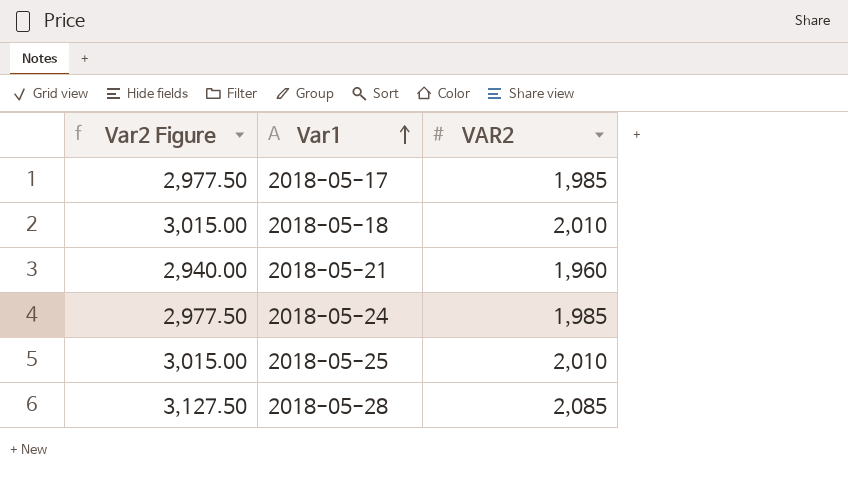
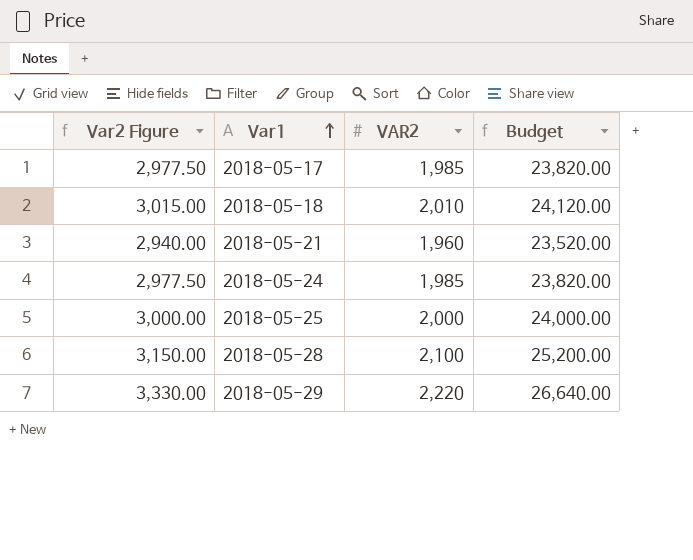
column Budget | formula: none -> [VAR2] * 12
2018-05-25 | Var2 Figure: 3,015.00 -> 3,000.00
2018-05-25 | VAR2: 2,010 -> 2,000
2018-05-28 | Var2 Figure: 3,127.50 -> 3,150.00
2018-05-28 | VAR2: 2,085 -> 2,100
row 2018-05-29: none -> 3,330.00 | 2,220 | 26,640.00

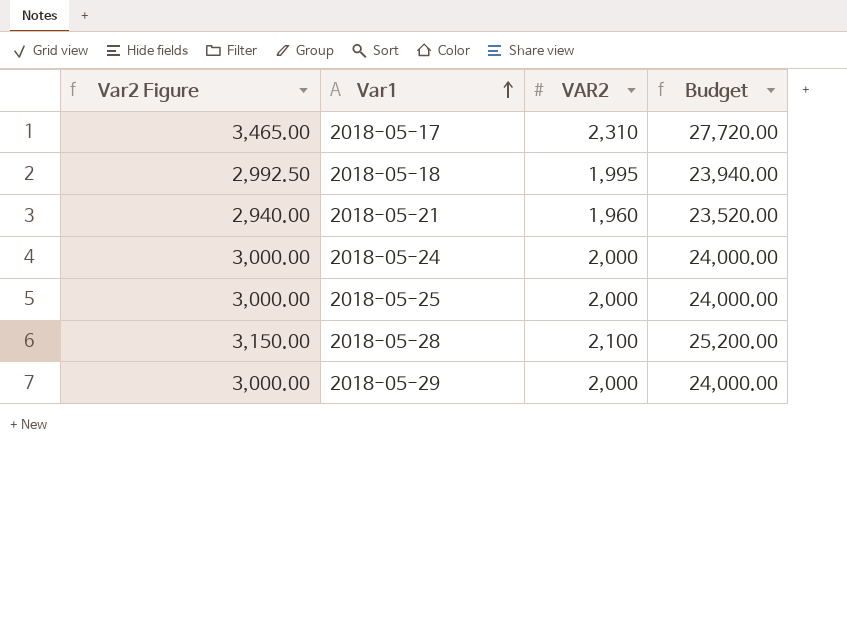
2018-05-17 | Var2 Figure: 2,977.50 -> 3,465.00
2018-05-17 | VAR2: 1,985 -> 2,310
2018-05-17 | Budget: 23,820.00 -> 27,720.00
2018-05-18 | Var2 Figure: 3,015.00 -> 2,992.50
2018-05-18 | VAR2: 2,010 -> 1,995
2018-05-18 | Budget: 24,120.00 -> 23,940.00
2018-05-24 | Var2 Figure: 2,977.50 -> 3,000.00
2018-05-24 | VAR2: 1,985 -> 2,000
2018-05-24 | Budget: 23,820.00 -> 24,000.00
2018-05-29 | Var2 Figure: 3,330.00 -> 3,000.00
2018-05-29 | VAR2: 2,220 -> 2,000
2018-05-29 | Budget: 26,640.00 -> 24,000.00

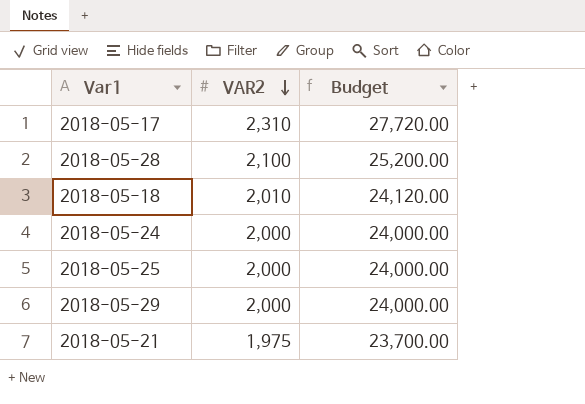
row order: Var1 ascending -> VAR2 descending
column Var2 Figure | formula: [VAR2] * 1.5 -> none
2018-05-18 | VAR2: 1,995 -> 2,010
2018-05-18 | Budget: 23,940.00 -> 24,120.00
2018-05-21 | VAR2: 1,960 -> 1,975
2018-05-21 | Budget: 23,520.00 -> 23,700.00

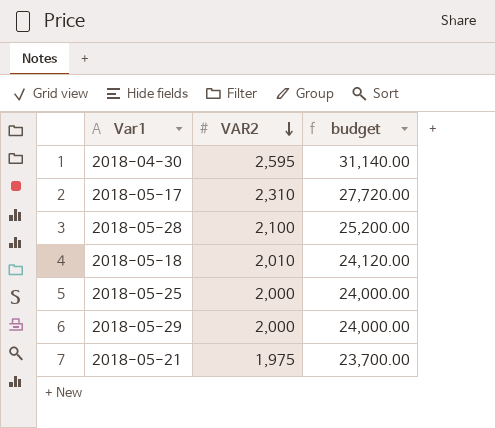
column name: Budget -> budget
row 2018-05-24: 2,000 | 24,000.00 -> none
row 2018-04-30: none -> 2,595 | 31,140.00

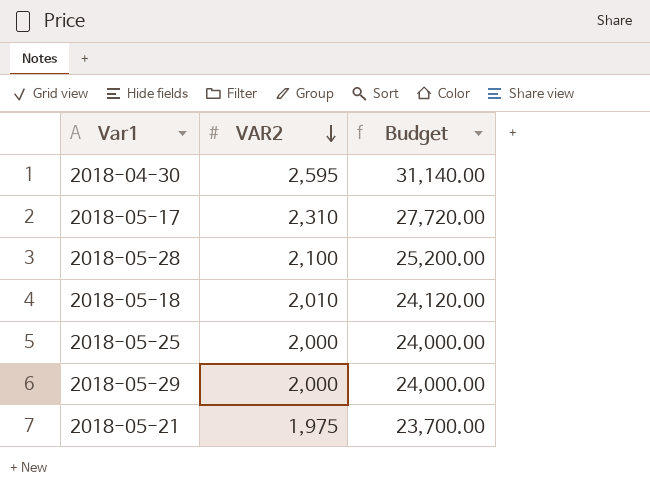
column name: budget -> Budget

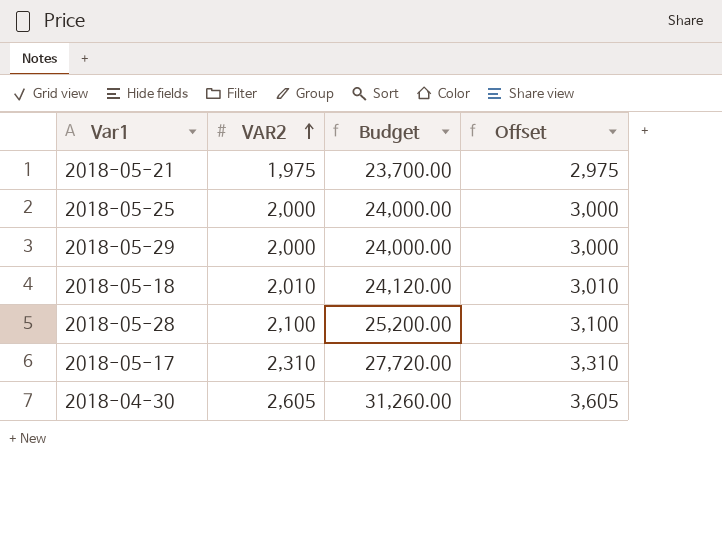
row order: VAR2 descending -> VAR2 ascending
column Offset | formula: none -> [VAR2] + 1000
2018-04-30 | VAR2: 2,595 -> 2,605
2018-04-30 | Budget: 31,140.00 -> 31,260.00

